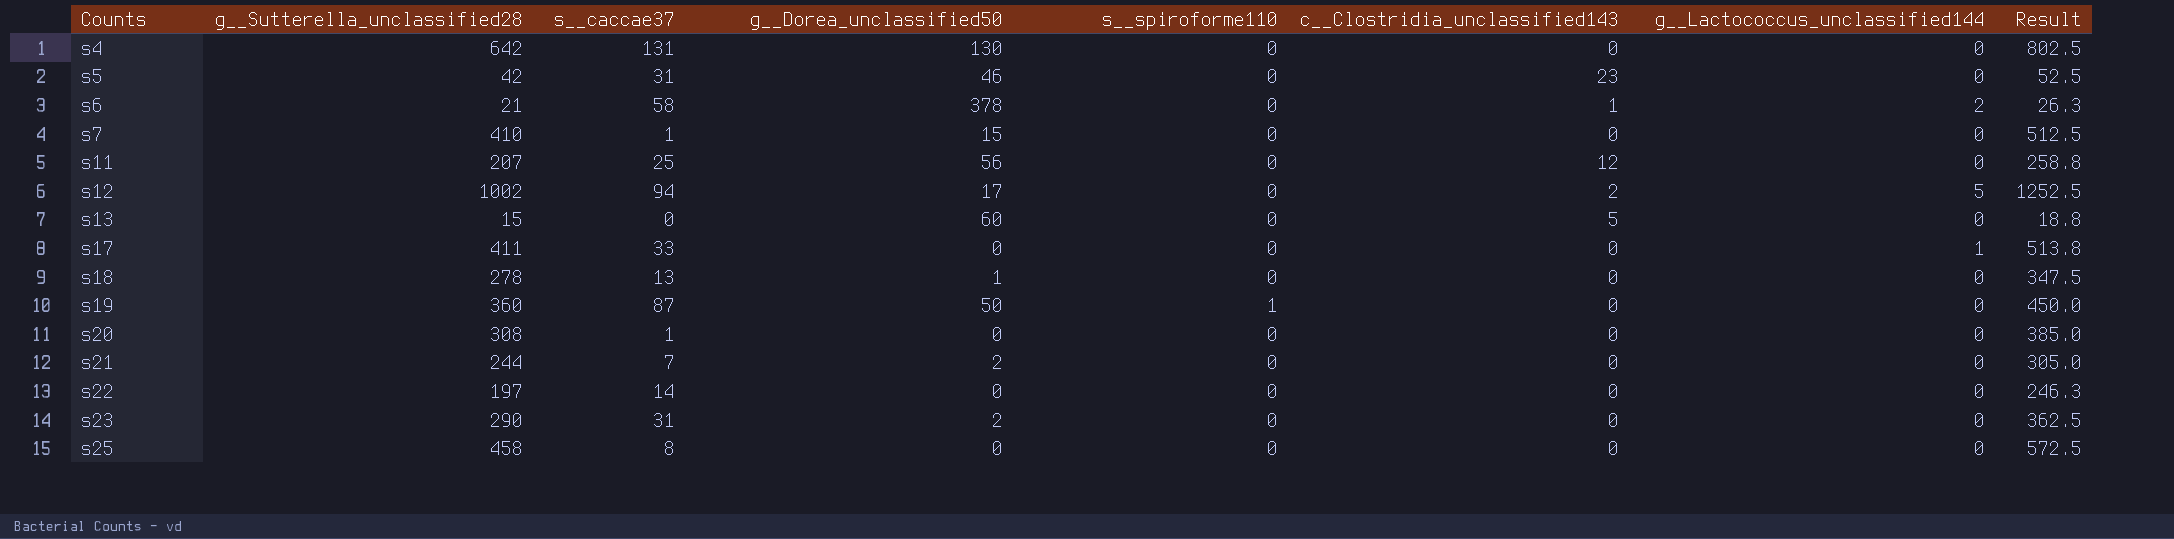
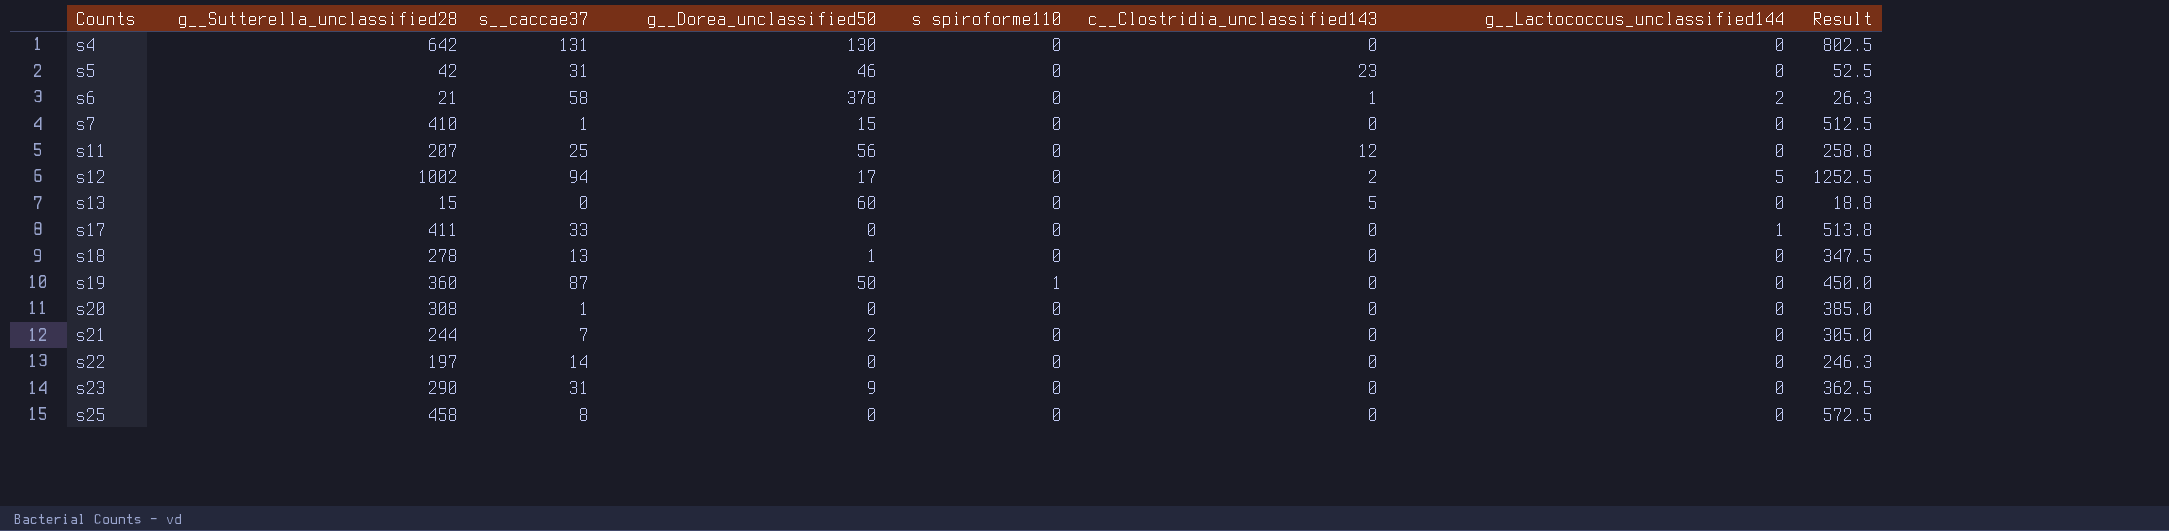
column name: s__spiroforme110 -> s spiroforme110
s23 | g__Dorea_unclassified50: 2 -> 9

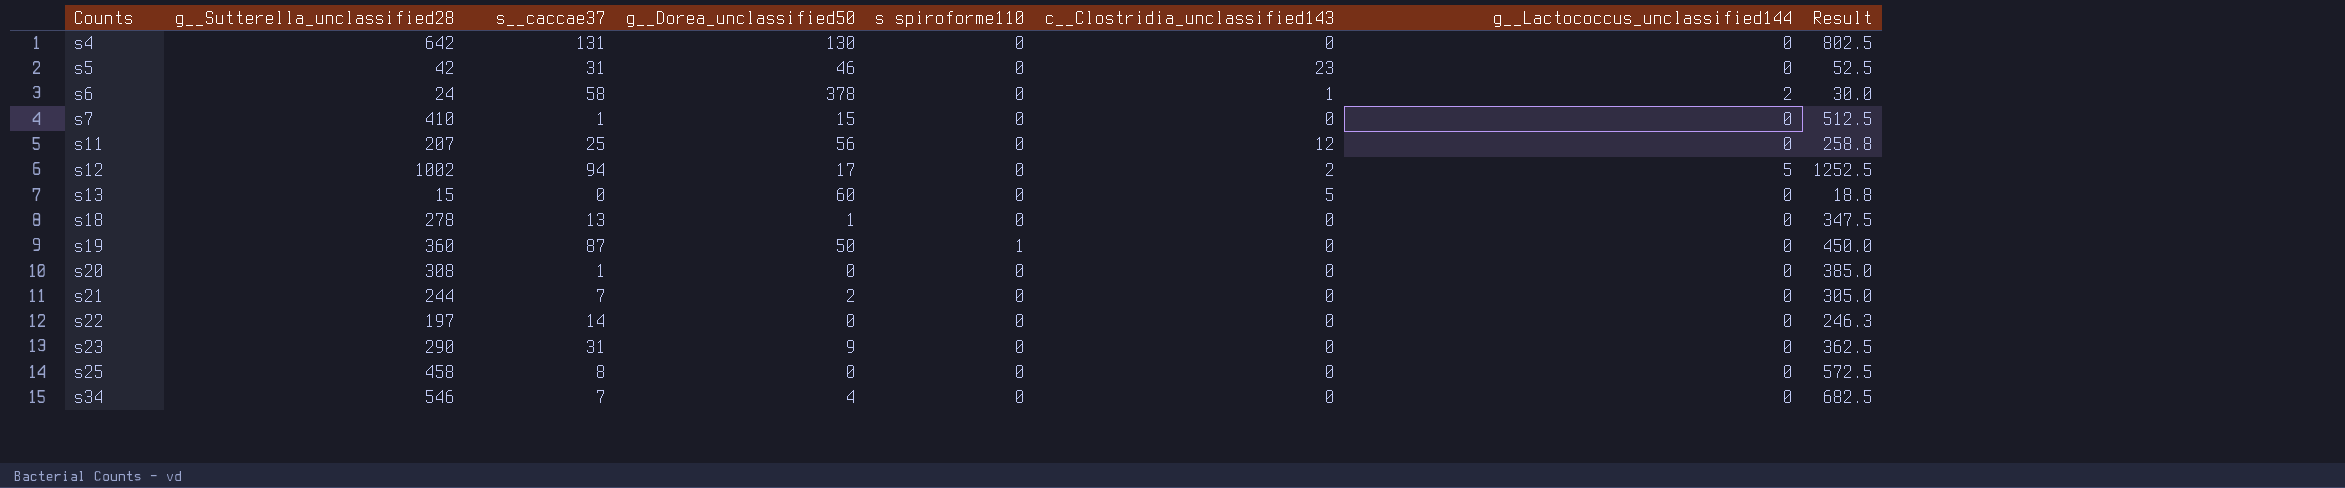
row s17: 411 | 33 | 0 | 0 | 0 | 1 | 513.8 -> none
s6 | g__Sutterella_unclassified28: 21 -> 24
s6 | Result: 26.3 -> 30.0
row s34: none -> 546 | 7 | 4 | 0 | 0 | 0 | 682.5

